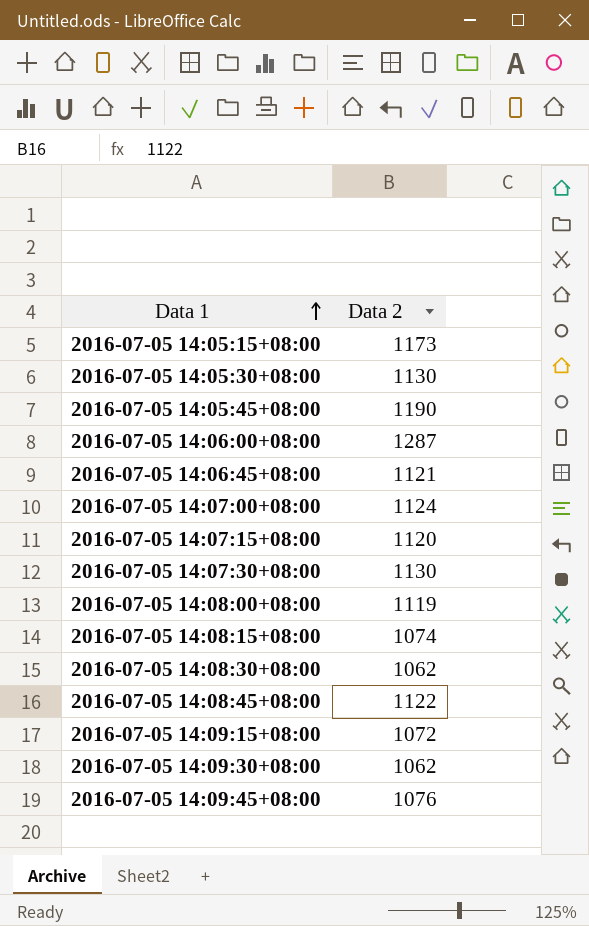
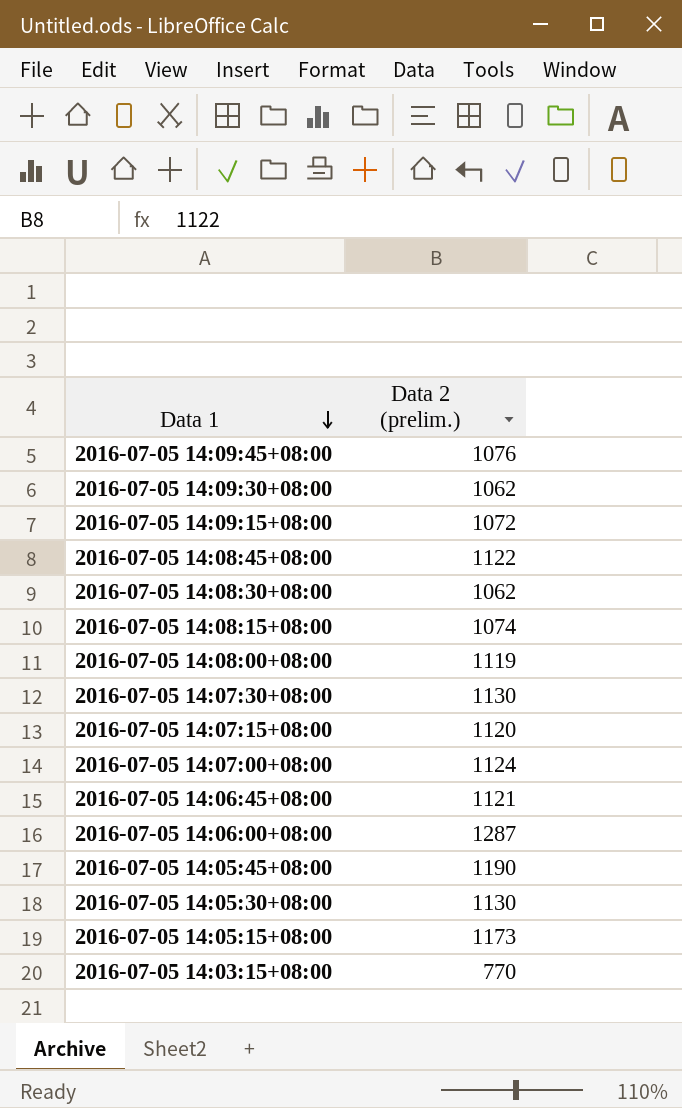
row order: Data 1 ascending -> Data 1 descending
column name: Data 2 -> Data 2 (prelim.)
row 2016-07-05 14:03:15+08:00: none -> 770

